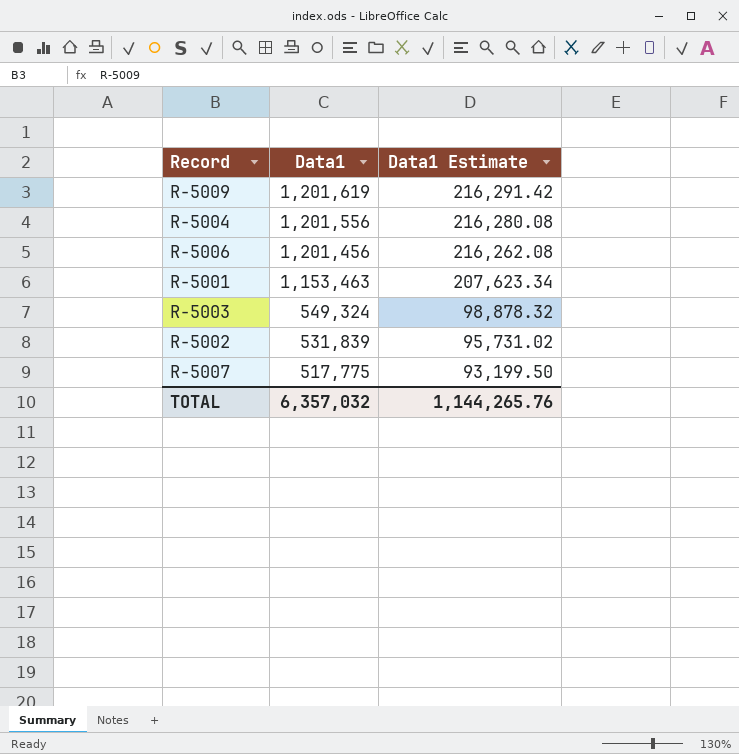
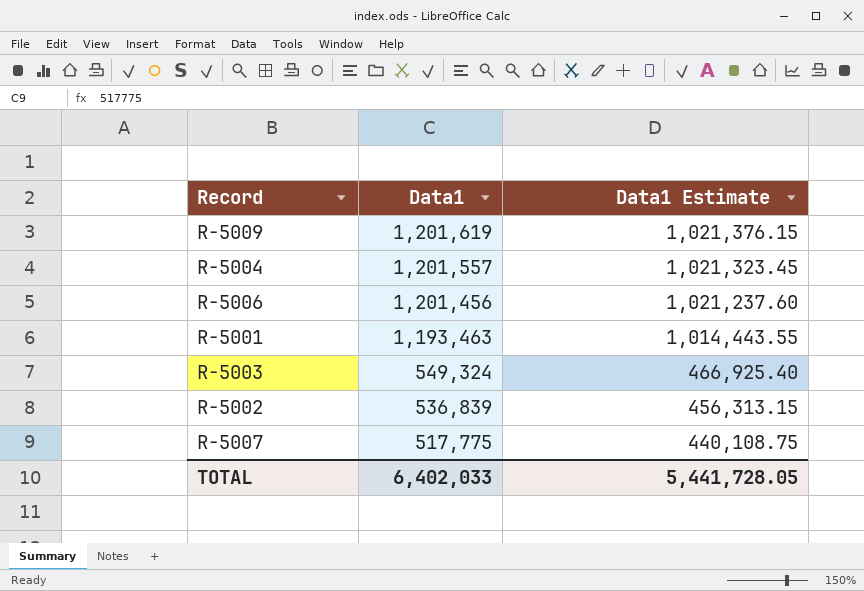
column Data1 Estimate | formula: [Data1] * 0.18 -> [Data1] * 0.85
R-5004 | Data1: 1,201,556 -> 1,201,557
R-5001 | Data1: 1,153,463 -> 1,193,463
R-5002 | Data1: 531,839 -> 536,839
TOTAL | Data1: 6,357,032 -> 6,402,033
TOTAL | Data1 Estimate: 1,144,265.76 -> 5,441,728.05

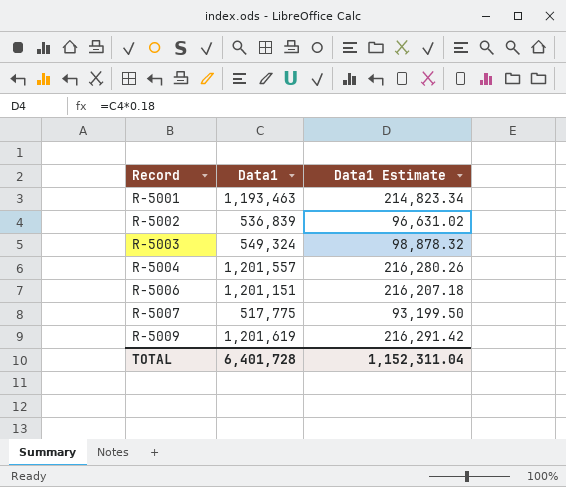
row order: Data1 descending -> Record ascending
column Data1 Estimate | formula: [Data1] * 0.85 -> [Data1] * 0.18
R-5006 | Data1: 1,201,456 -> 1,201,151
TOTAL | Data1: 6,402,033 -> 6,401,728
TOTAL | Data1 Estimate: 5,441,728.05 -> 1,152,311.04

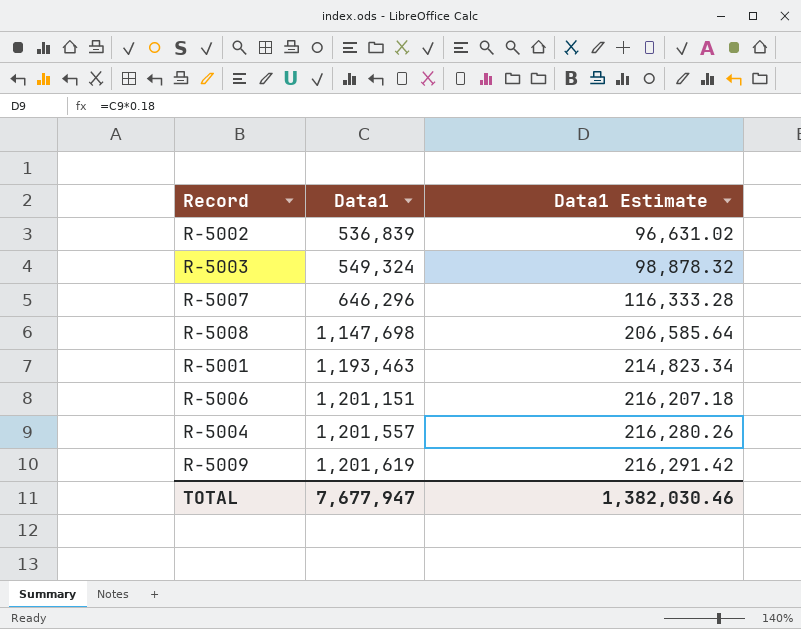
row order: Record ascending -> Data1 ascending
R-5007 | Data1: 517,775 -> 646,296
R-5007 | Data1 Estimate: 93,199.50 -> 116,333.28
row R-5008: none -> 1,147,698 | 206,585.64
TOTAL | Data1: 6,401,728 -> 7,677,947
TOTAL | Data1 Estimate: 1,152,311.04 -> 1,382,030.46

